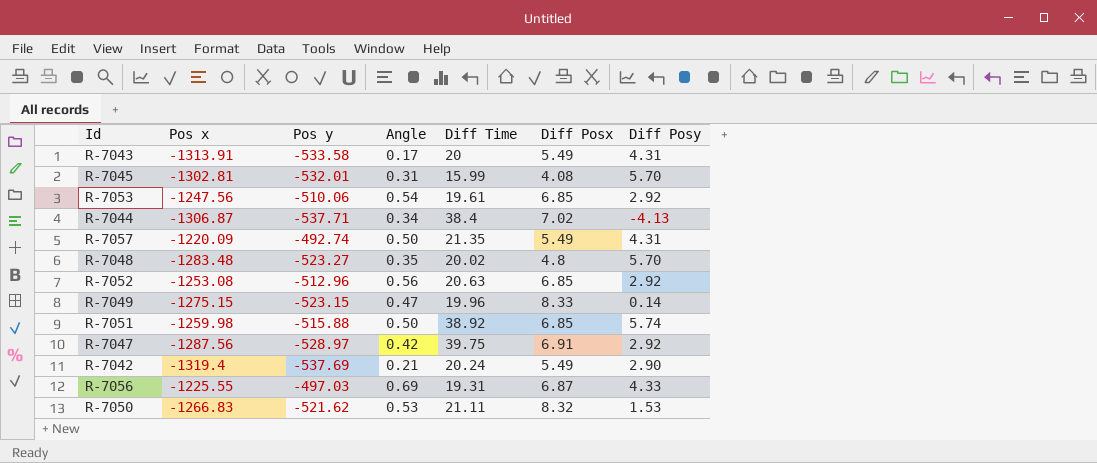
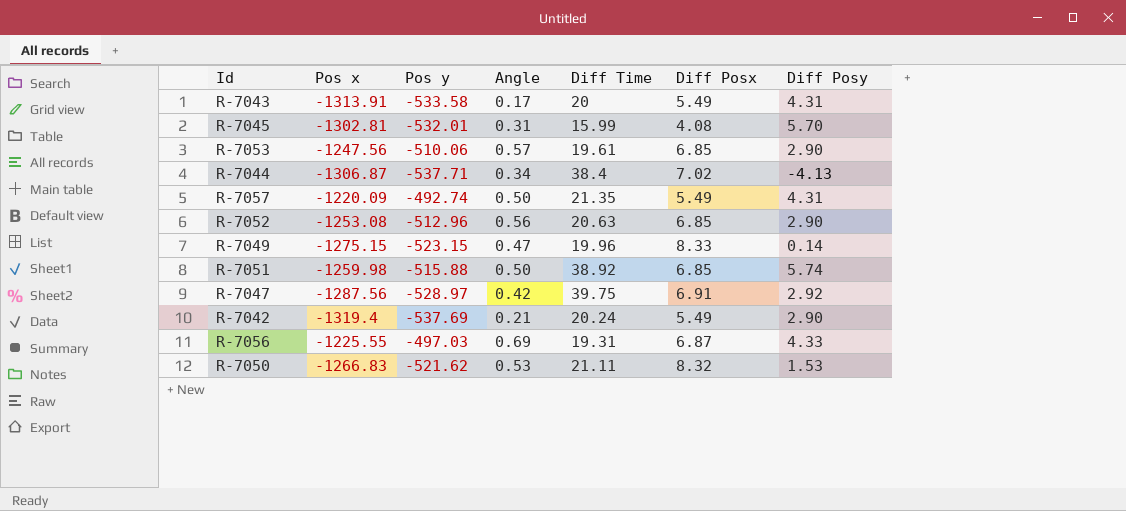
row R-7048: -1283.48 | -523.27 | 0.35 | 20.02 | 4.8 | 5.70 -> none
R-7053 | Angle: 0.54 -> 0.57
R-7053 | Diff Posy: 2.92 -> 2.90
R-7052 | Diff Posy: 2.92 -> 2.90

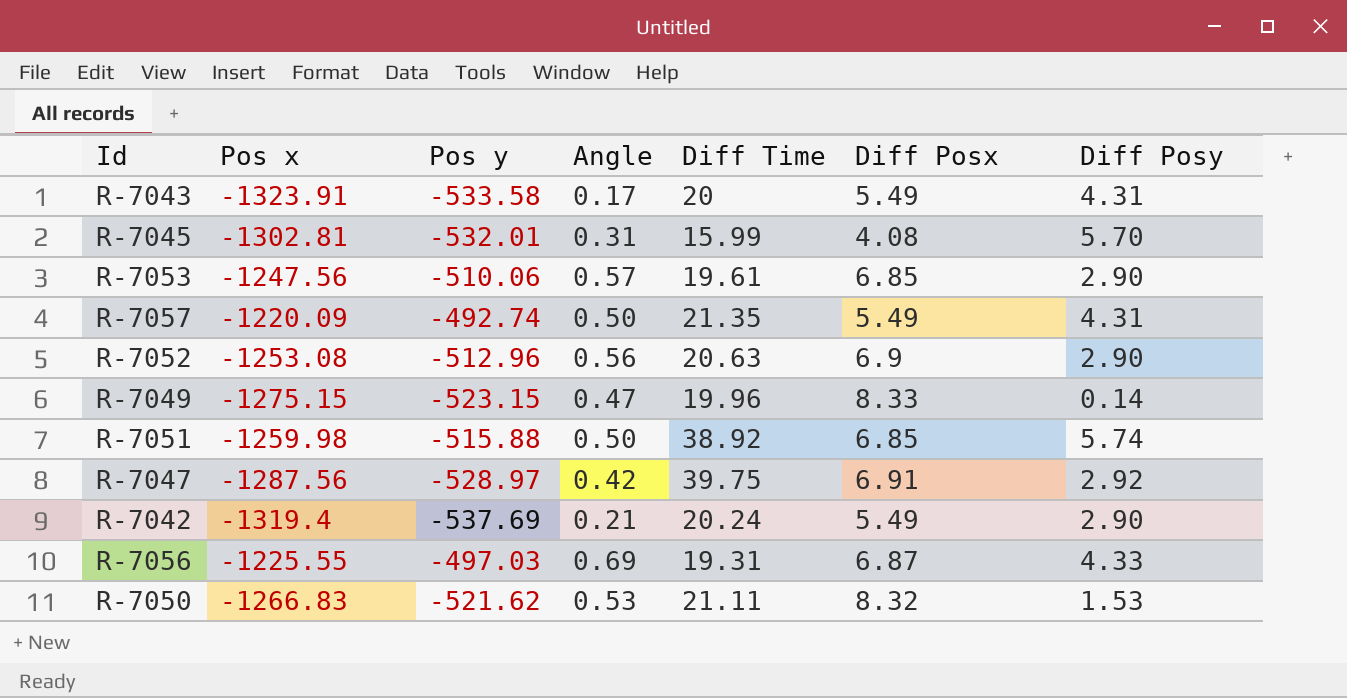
row R-7044: -1306.87 | -537.71 | 0.34 | 38.4 | 7.02 | -4.13 -> none
R-7043 | Pos x: -1313.91 -> -1323.91
R-7052 | Diff Posx: 6.85 -> 6.9

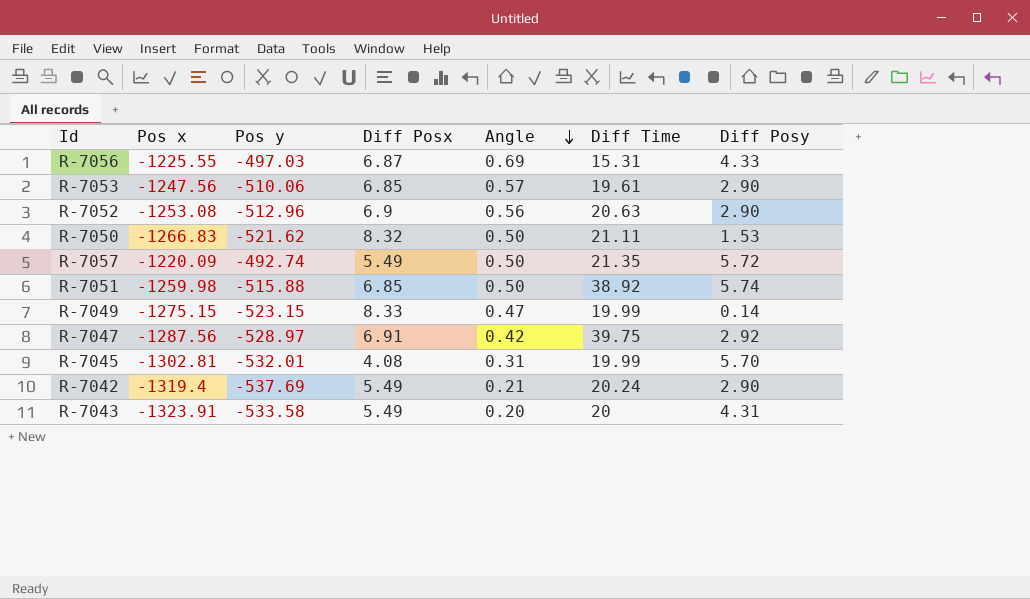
row order: none -> Angle descending
column Diff Posx | position: 6 -> 4
R-7056 | Diff Time: 19.31 -> 15.31
R-7050 | Angle: 0.53 -> 0.50
R-7057 | Diff Posy: 4.31 -> 5.72
R-7049 | Diff Time: 19.96 -> 19.99
R-7045 | Diff Time: 15.99 -> 19.99
R-7043 | Angle: 0.17 -> 0.20

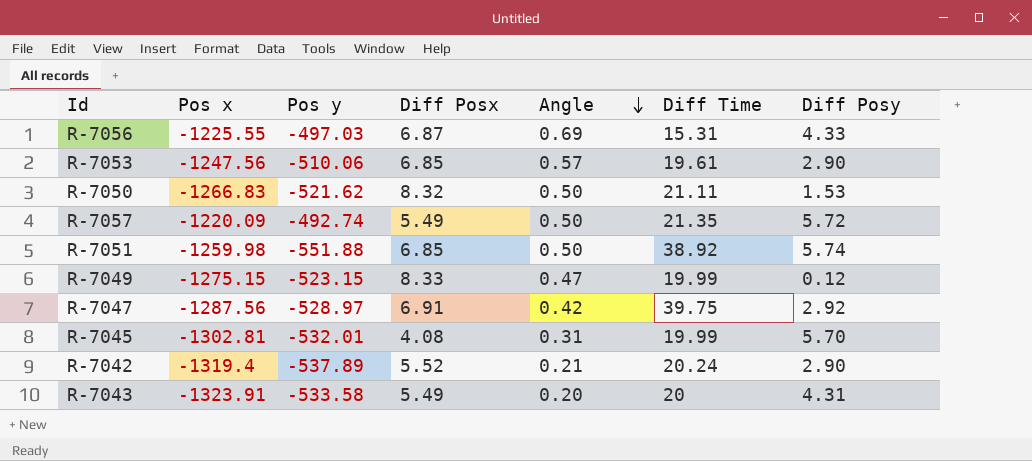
row R-7052: -1253.08 | -512.96 | 6.9 | 0.56 | 20.63 | 2.90 -> none
R-7051 | Pos y: -515.88 -> -551.88
R-7049 | Diff Posy: 0.14 -> 0.12
R-7042 | Pos y: -537.69 -> -537.89
R-7042 | Diff Posx: 5.49 -> 5.52

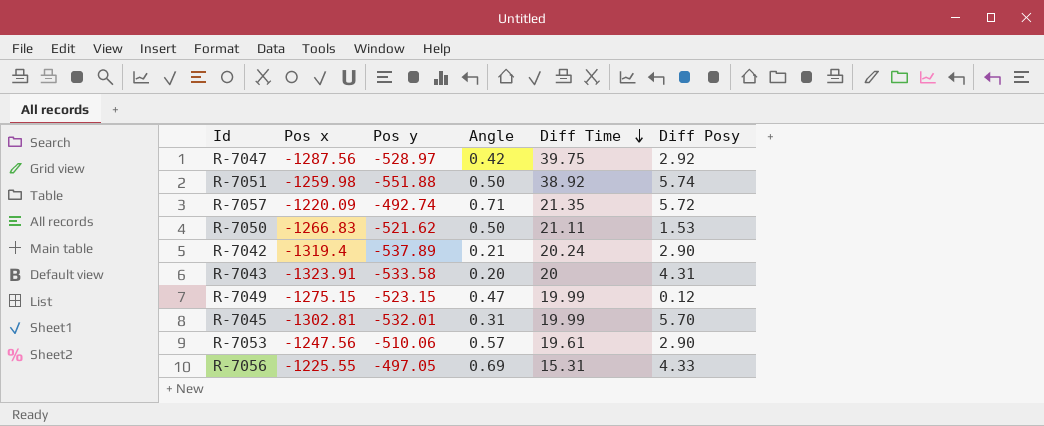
row order: Angle descending -> Diff Time descending
column Diff Posx | position: 4 -> none
R-7057 | Angle: 0.50 -> 0.71
R-7056 | Pos y: -497.03 -> -497.05

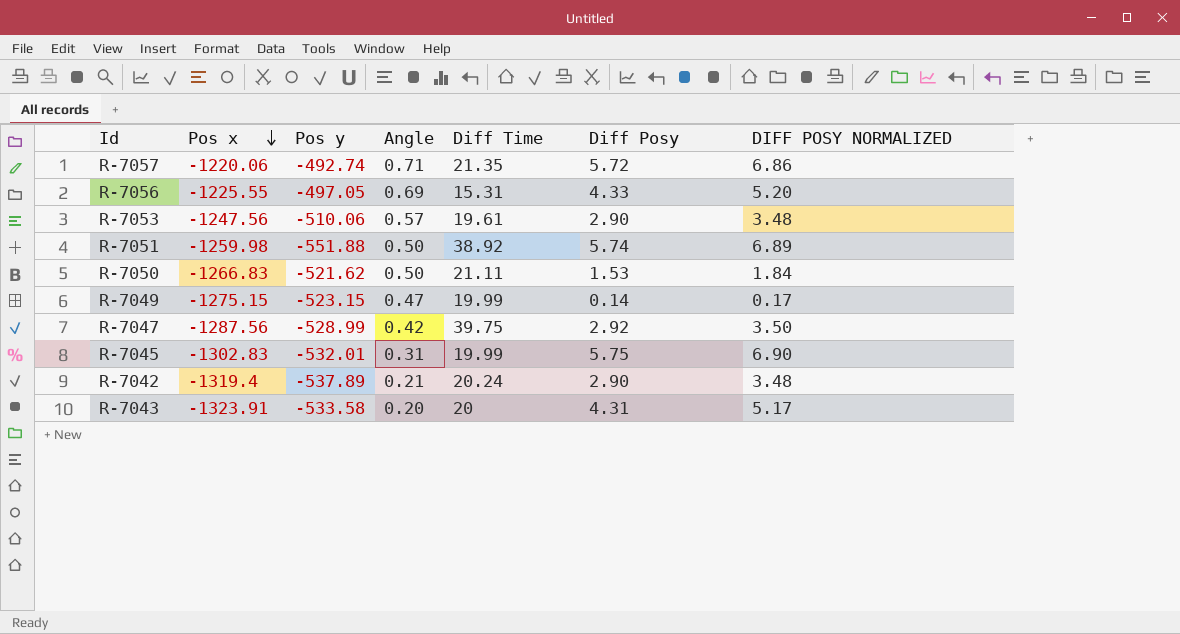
row order: Diff Time descending -> Pos x descending
column DIFF POSY NORMALIZED | formula: none -> [Diff Posy] * 1.2
R-7057 | Pos x: -1220.09 -> -1220.06
R-7049 | Diff Posy: 0.12 -> 0.14
R-7047 | Pos y: -528.97 -> -528.99
R-7045 | Pos x: -1302.81 -> -1302.83
R-7045 | Diff Posy: 5.70 -> 5.75

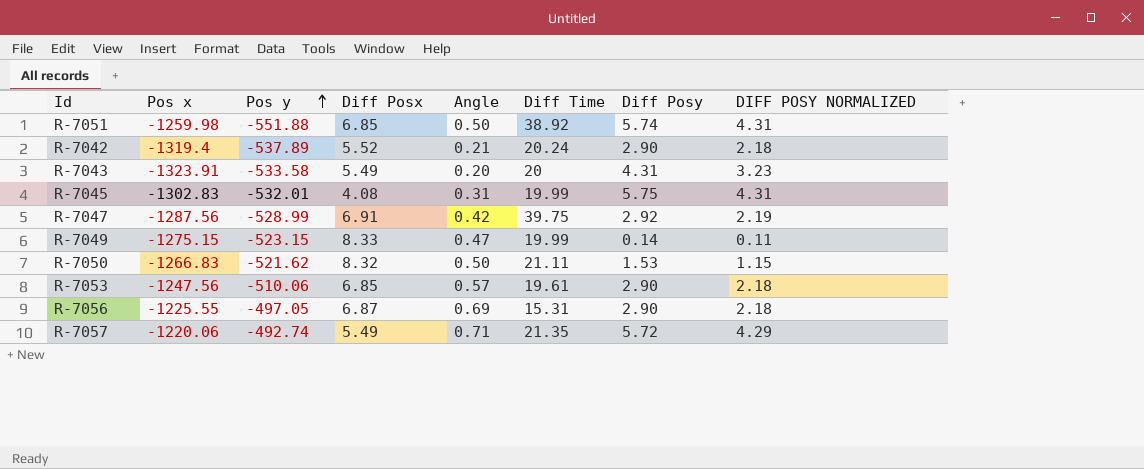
row order: Pos x descending -> Pos y ascending
column Diff Posx | position: none -> 4
column DIFF POSY NORMALIZED | formula: [Diff Posy] * 1.2 -> [Diff Posy] * 0.75
R-7056 | Diff Posy: 4.33 -> 2.90

